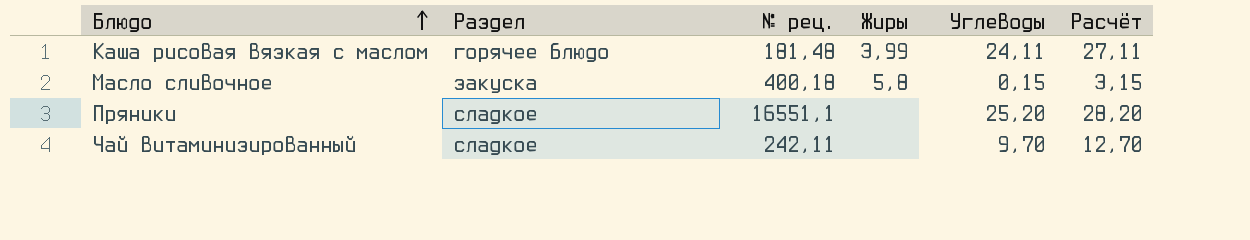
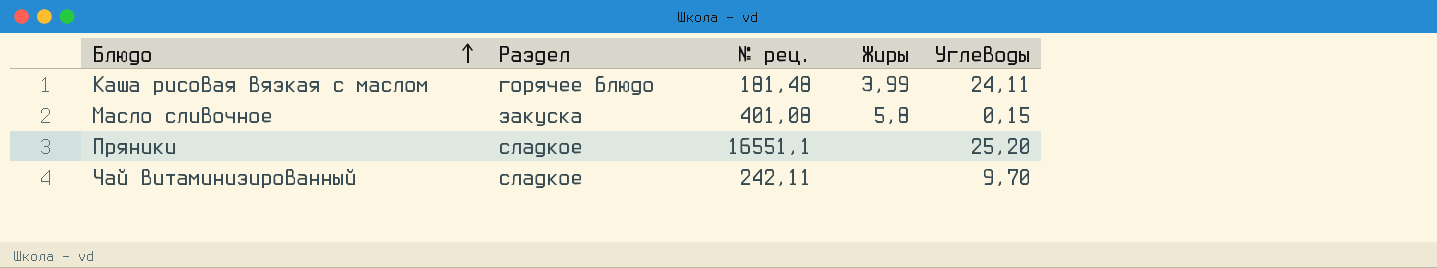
column Расчёт | formula: [Углеводы] + 3 -> none
Масло сливочное | № рец.: 400,18 -> 401,08

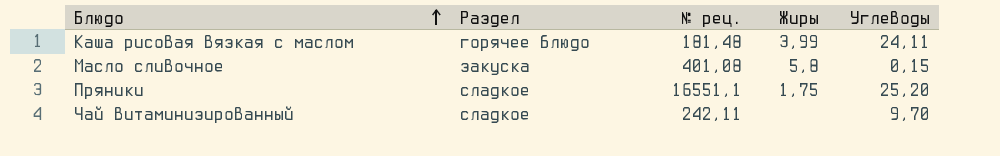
Пряники | Жиры: none -> 1,75

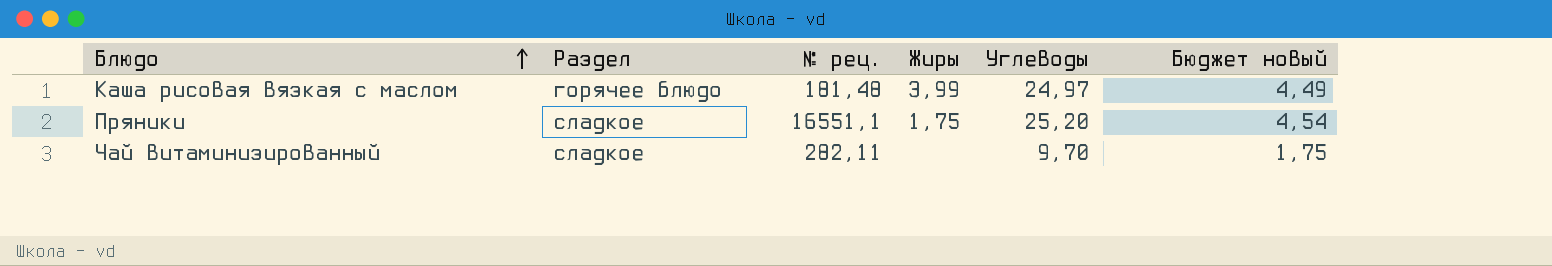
column Бюджет новый | formula: none -> [Углеводы] * 0,18
row Масло сливочное: закуска | 401,08 | 5,8 | 0,15 -> none
Каша рисовая вязкая с маслом | Углеводы: 24,11 -> 24,97
Чай витаминизированный | № рец.: 242,11 -> 282,11

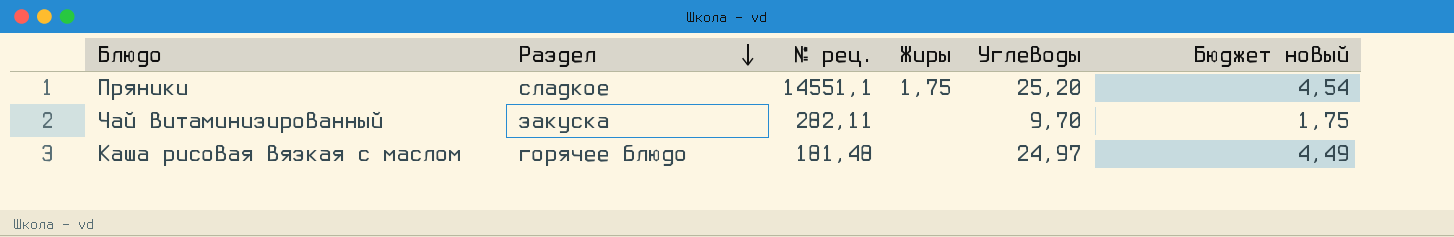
row order: Блюдо ascending -> Раздел descending
Пряники | № рец.: 16551,1 -> 14551,1
Чай витаминизированный | Раздел: сладкое -> закуска
Каша рисовая вязкая с маслом | Жиры: 3,99 -> none

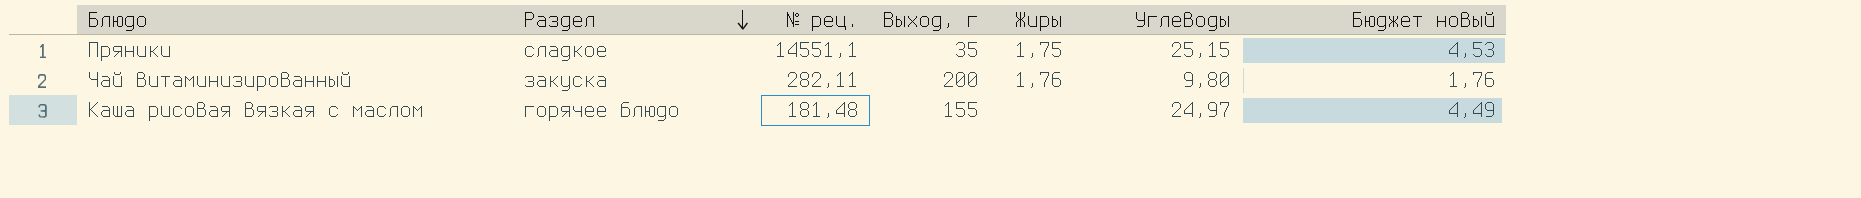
column Выход, г | position: none -> 4
Пряники | Углеводы: 25,20 -> 25,15
Пряники | Бюджет новый: 4,54 -> 4,53
Чай витаминизированный | Жиры: none -> 1,76
Чай витаминизированный | Углеводы: 9,70 -> 9,80
Чай витаминизированный | Бюджет новый: 1,75 -> 1,76

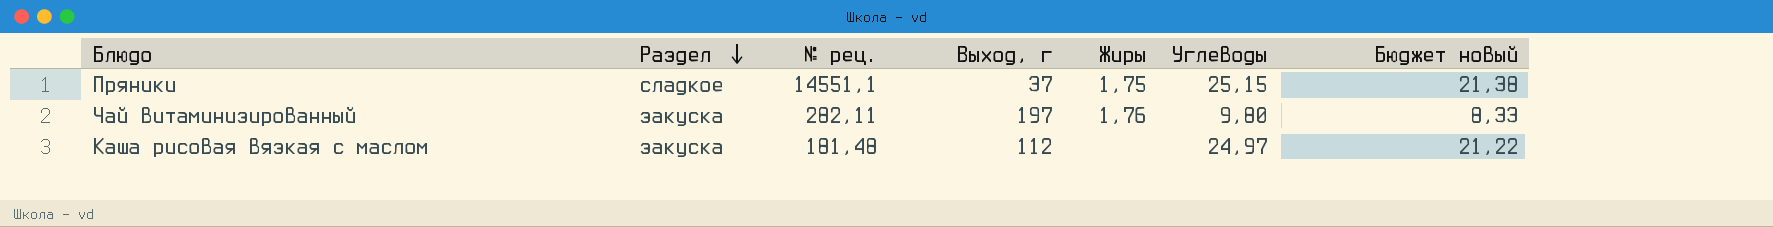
column Бюджет новый | formula: [Углеводы] * 0,18 -> [Углеводы] * 0,85
Пряники | Выход, г: 35 -> 37
Чай витаминизированный | Выход, г: 200 -> 197
Каша рисовая вязкая с маслом | Раздел: горячее блюдо -> закуска
Каша рисовая вязкая с маслом | Выход, г: 155 -> 112

